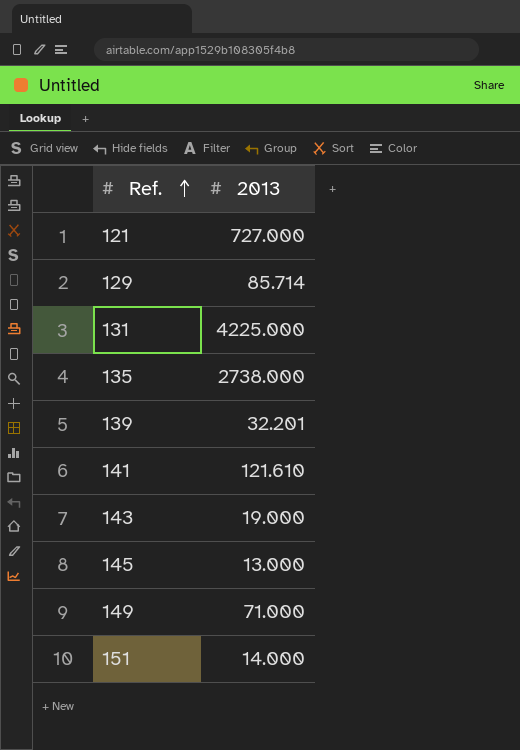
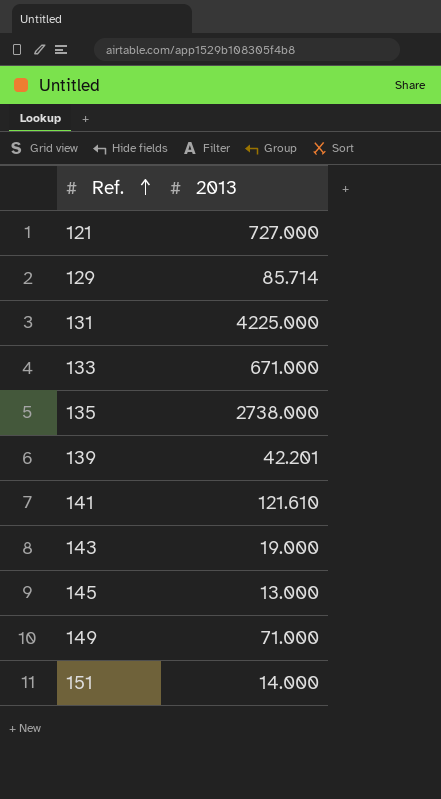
row 133: none -> 671.000
139 | 2013: 32.201 -> 42.201

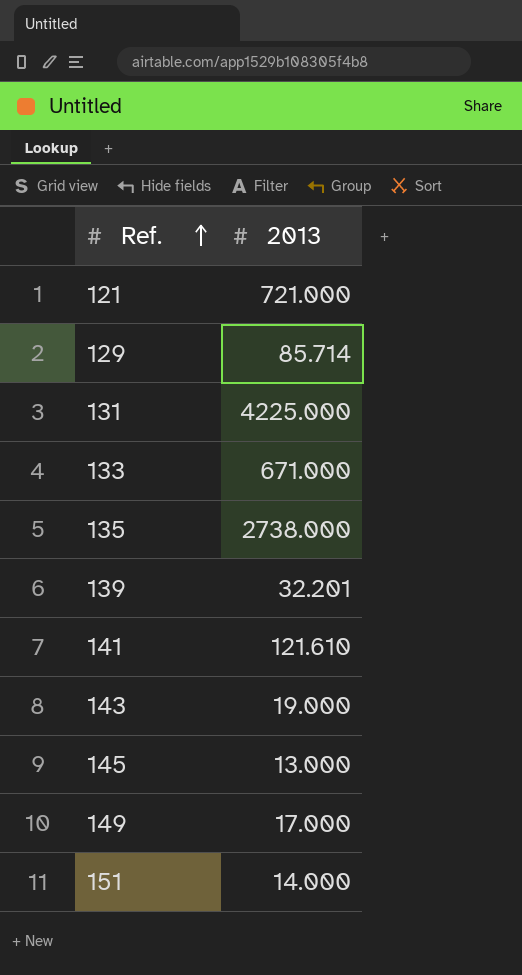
121 | 2013: 727.000 -> 721.000
139 | 2013: 42.201 -> 32.201
149 | 2013: 71.000 -> 17.000

